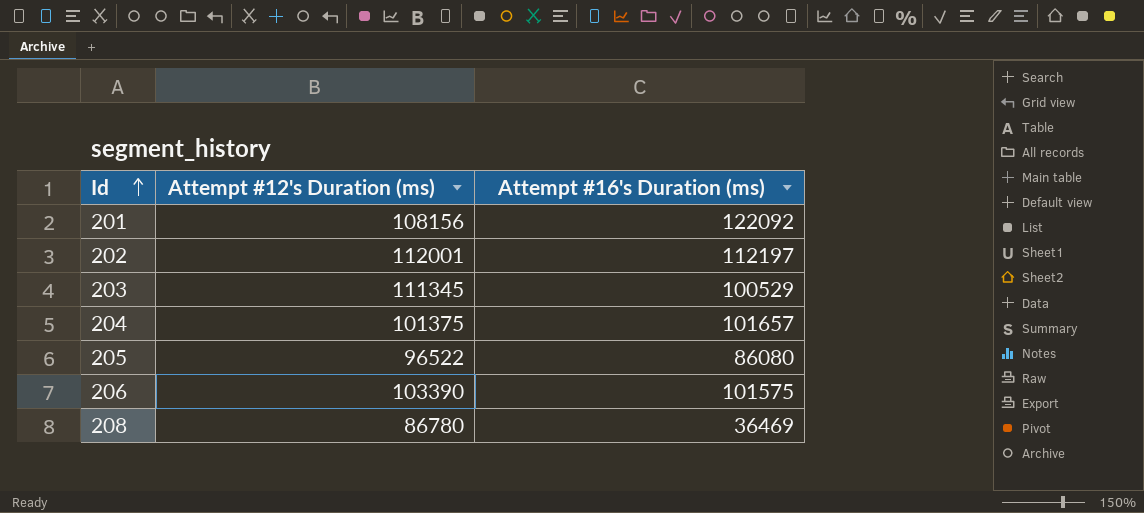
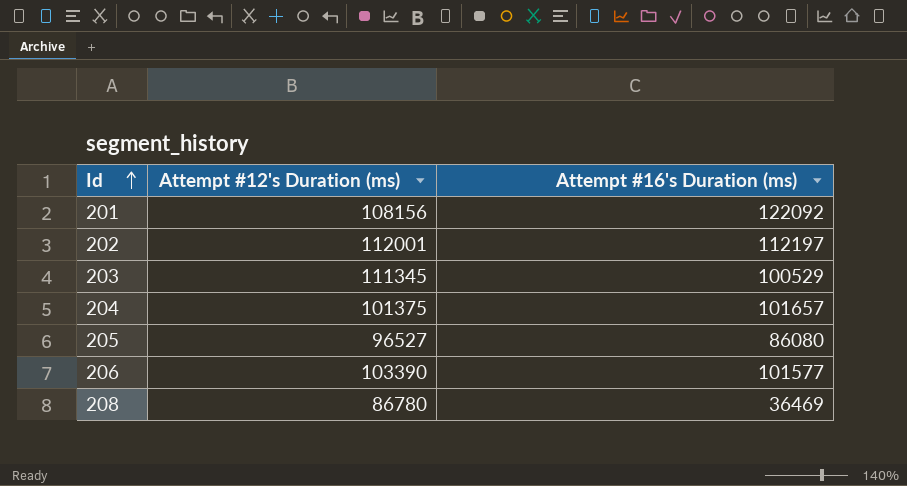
205 | Attempt #12's Duration (ms): 96522 -> 96527
206 | Attempt #16's Duration (ms): 101575 -> 101577

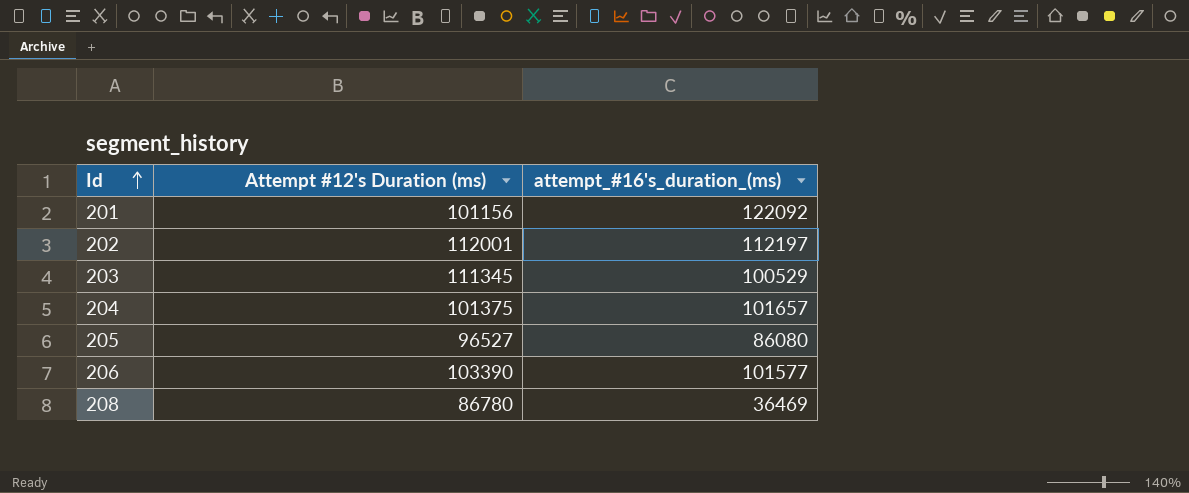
column name: Attempt #16's Duration (ms) -> attempt_#16's_duration_(ms)
201 | Attempt #12's Duration (ms): 108156 -> 101156

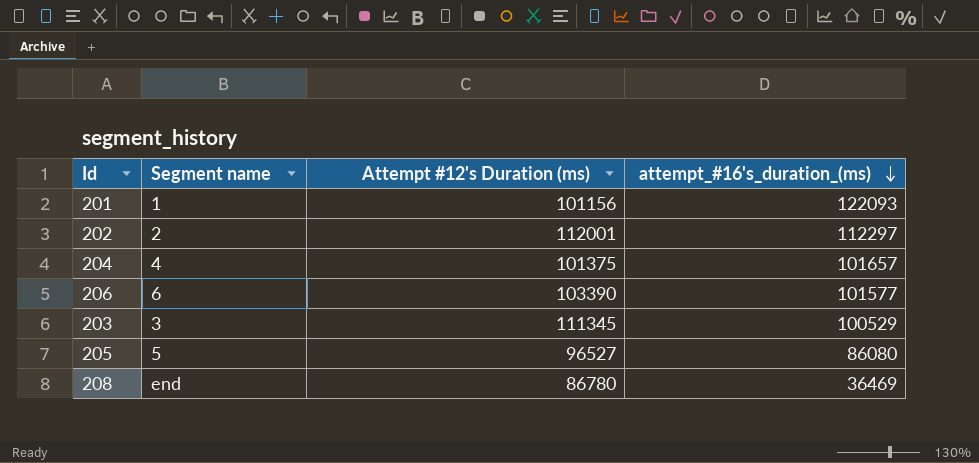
row order: Id ascending -> attempt_#16's_duration_(ms) descending
column Segment name | position: none -> 2
201 | attempt_#16's_duration_(ms): 122092 -> 122093
202 | attempt_#16's_duration_(ms): 112197 -> 112297

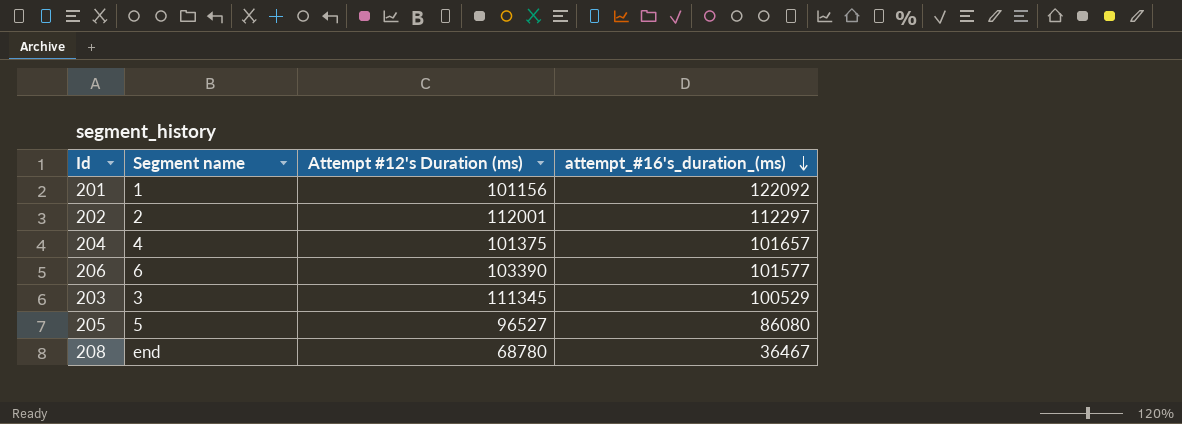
201 | attempt_#16's_duration_(ms): 122093 -> 122092
208 | Attempt #12's Duration (ms): 86780 -> 68780
208 | attempt_#16's_duration_(ms): 36469 -> 36467

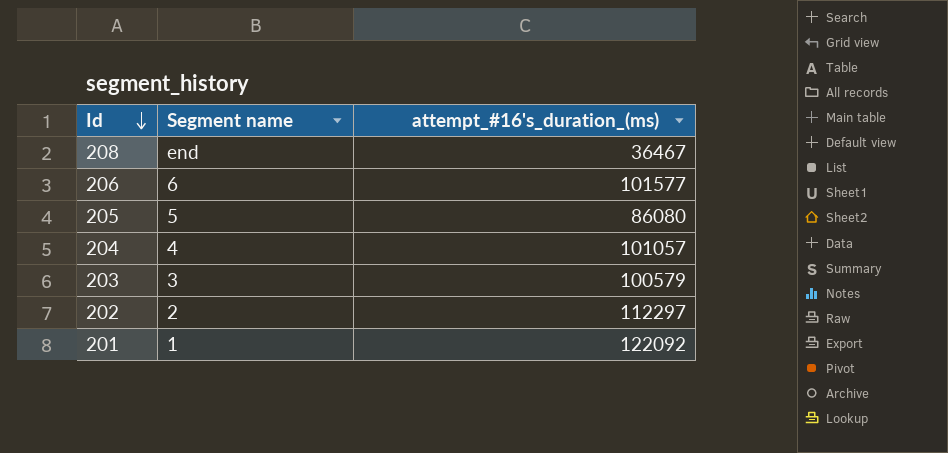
row order: attempt_#16's_duration_(ms) descending -> Id descending
column Attempt #12's Duration (ms) | position: 3 -> none
204 | attempt_#16's_duration_(ms): 101657 -> 101057
203 | attempt_#16's_duration_(ms): 100529 -> 100579

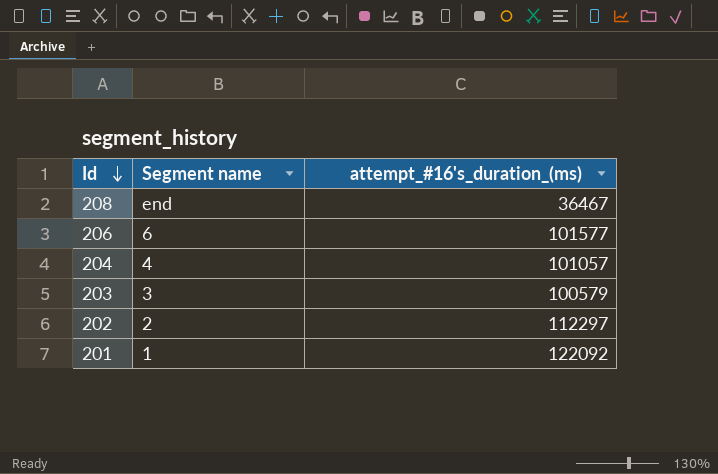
row 205: 5 | 86080 -> none

